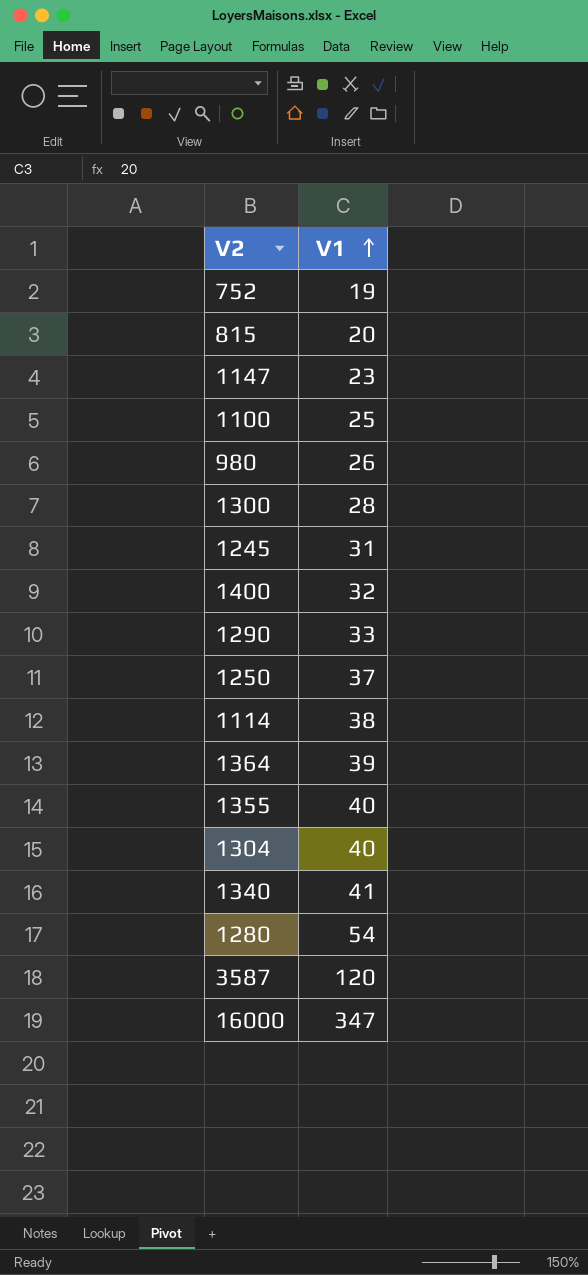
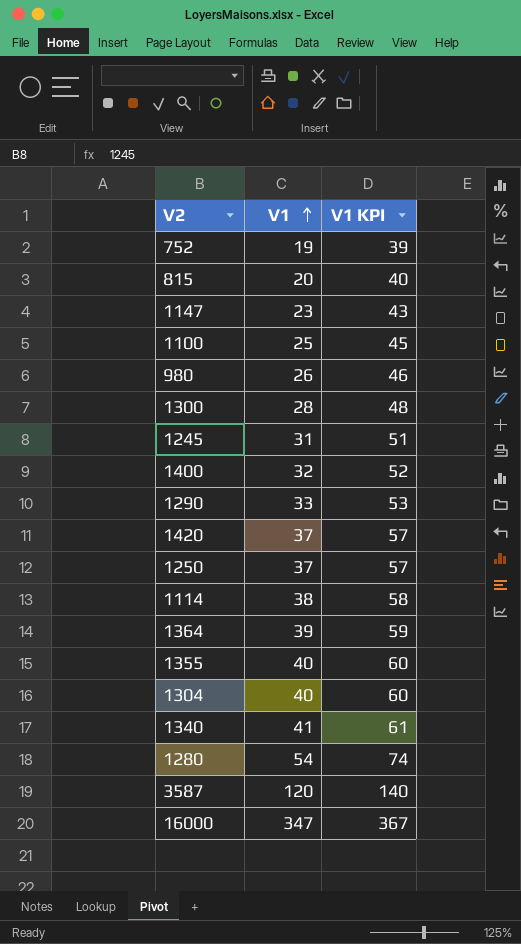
column V1 KPI | formula: none -> [V1] + 20
row 1420: none -> 37 | 57

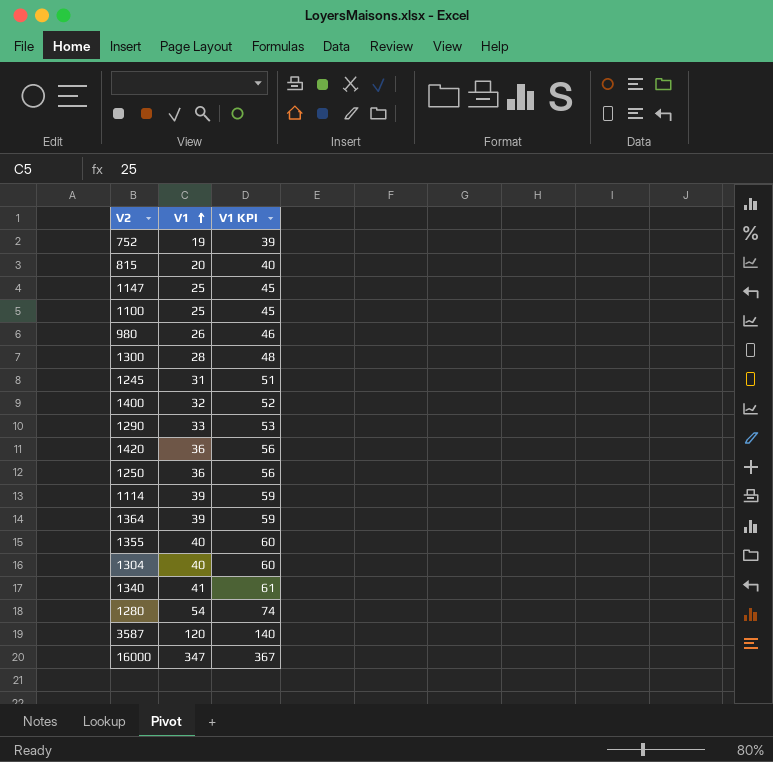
1147 | V1: 23 -> 25
1147 | V1 KPI: 43 -> 45
1420 | V1: 37 -> 36
1420 | V1 KPI: 57 -> 56
1250 | V1: 37 -> 36
1250 | V1 KPI: 57 -> 56
1114 | V1: 38 -> 39
1114 | V1 KPI: 58 -> 59

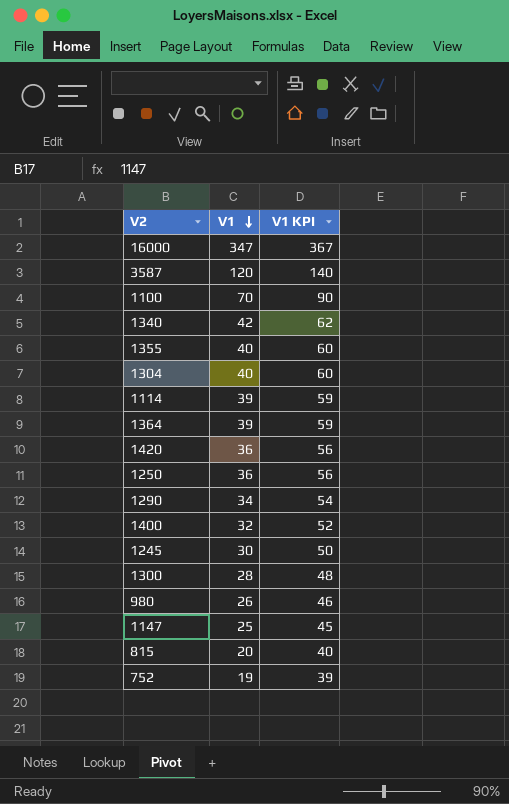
row order: V1 ascending -> V1 descending
row 1280: 54 | 74 -> none
1100 | V1: 25 -> 70
1100 | V1 KPI: 45 -> 90
1340 | V1: 41 -> 42
1340 | V1 KPI: 61 -> 62
1290 | V1: 33 -> 34
1290 | V1 KPI: 53 -> 54
1245 | V1: 31 -> 30
1245 | V1 KPI: 51 -> 50

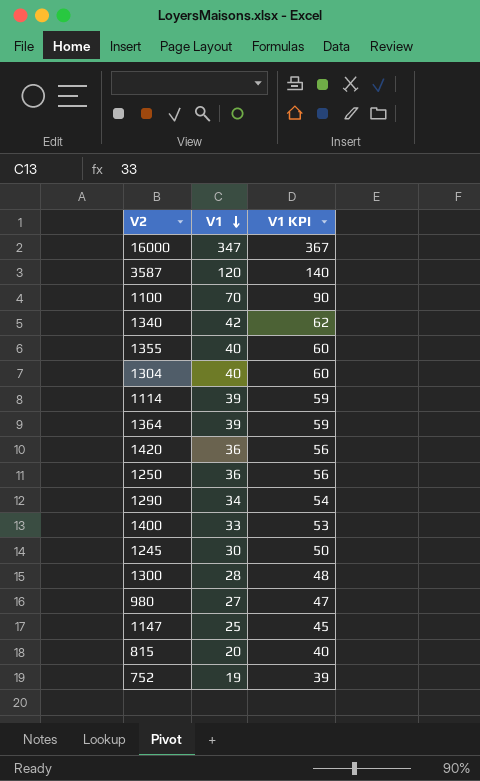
1400 | V1: 32 -> 33
1400 | V1 KPI: 52 -> 53
980 | V1: 26 -> 27
980 | V1 KPI: 46 -> 47

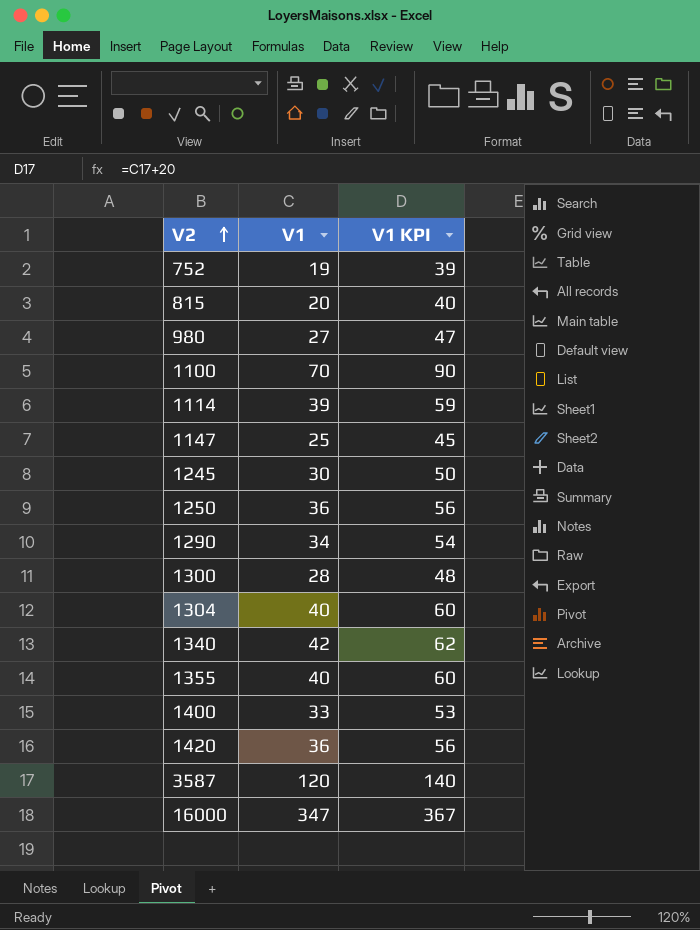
row order: V1 descending -> V2 ascending
row 1364: 39 | 59 -> none

